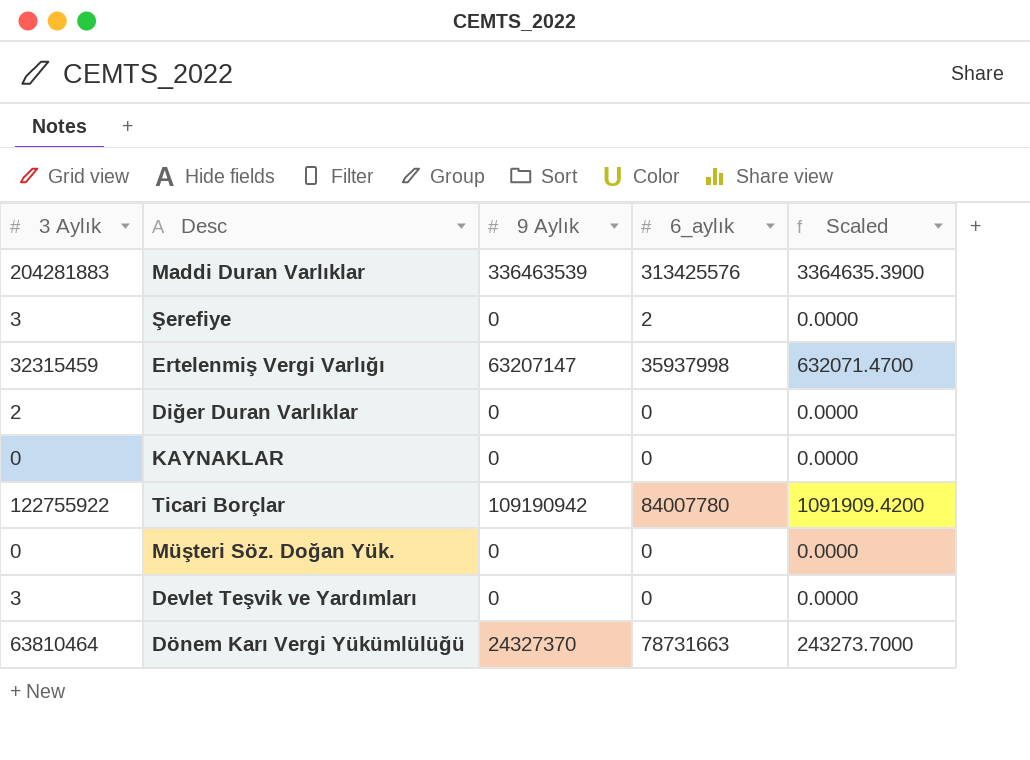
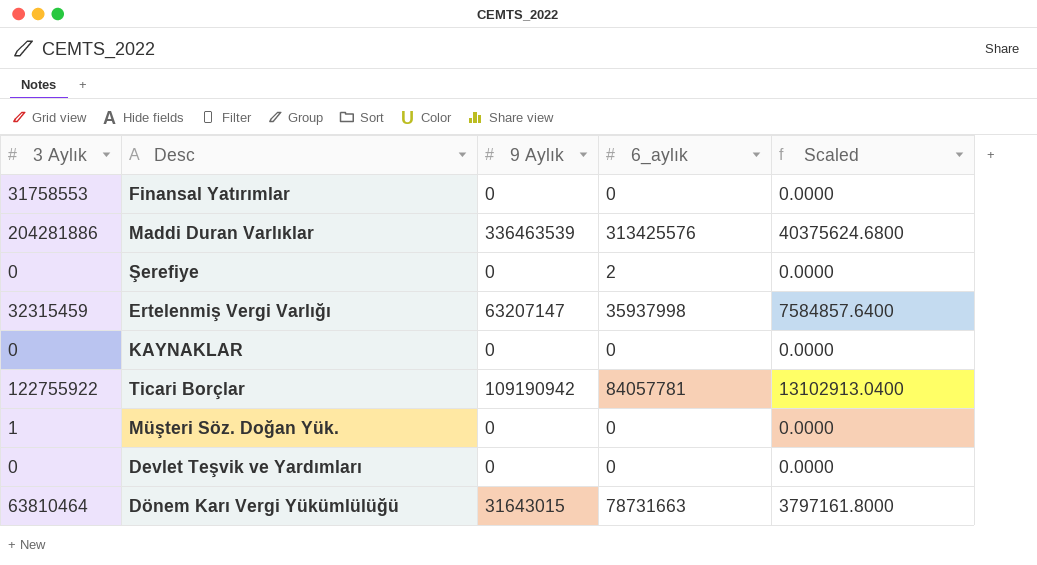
column Scaled | formula: [9 Aylık] * 0.01 -> [9 Aylık] * 0.12
row Diğer Duran Varlıklar: 2 | 0 | 0 | 0.0000 -> none
row Finansal Yatırımlar: none -> 31758553 | 0 | 0 | 0.0000
Maddi Duran Varlıklar | 3 Aylık: 204281883 -> 204281886
Şerefiye | 3 Aylık: 3 -> 0
Ticari Borçlar | 6_aylık: 84007780 -> 84057781
Müşteri Söz. Doğan Yük. | 3 Aylık: 0 -> 1
Devlet Teşvik ve Yardımları | 3 Aylık: 3 -> 0
Dönem Karı Vergi Yükümlülüğü | 9 Aylık: 24327370 -> 31643015

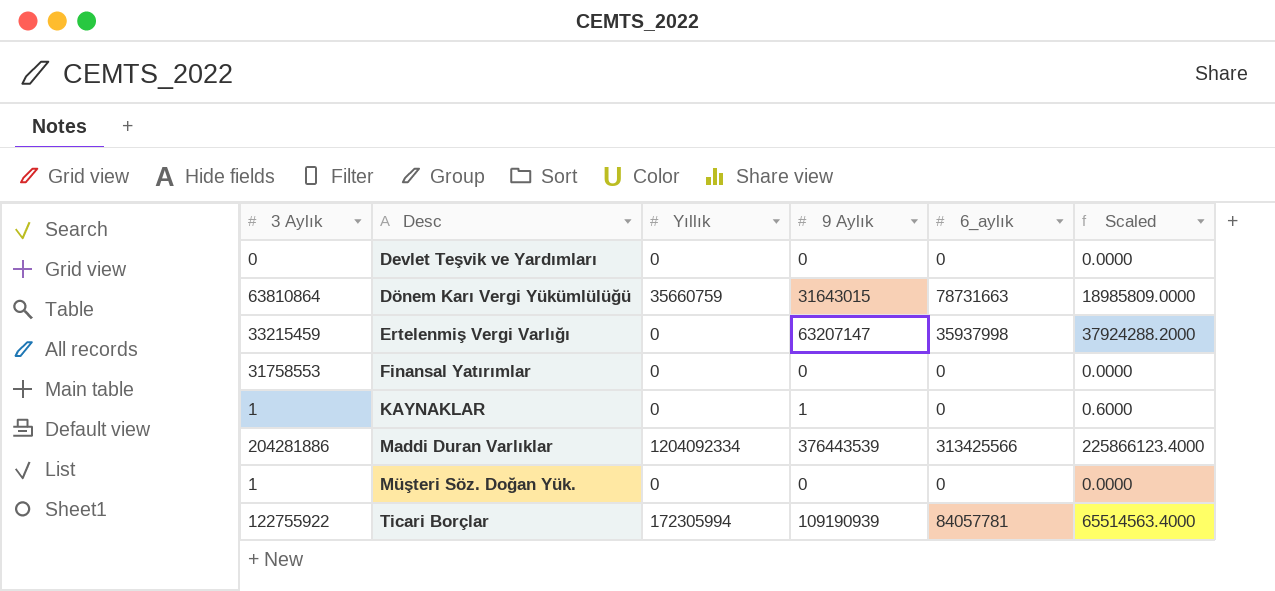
row order: none -> Desc ascending
column Yıllık | position: none -> 3
column Scaled | formula: [9 Aylık] * 0.12 -> [9 Aylık] * 0.6
row Şerefiye: 0 | 0 | 2 | 0.0000 -> none
Dönem Karı Vergi Yükümlülüğü | 3 Aylık: 63810464 -> 63810864
Ertelenmiş Vergi Varlığı | 3 Aylık: 32315459 -> 33215459
KAYNAKLAR | 3 Aylık: 0 -> 1
KAYNAKLAR | 9 Aylık: 0 -> 1
Maddi Duran Varlıklar | 9 Aylık: 336463539 -> 376443539
Maddi Duran Varlıklar | 6_aylık: 313425576 -> 313425566
Ticari Borçlar | 9 Aylık: 109190942 -> 109190939

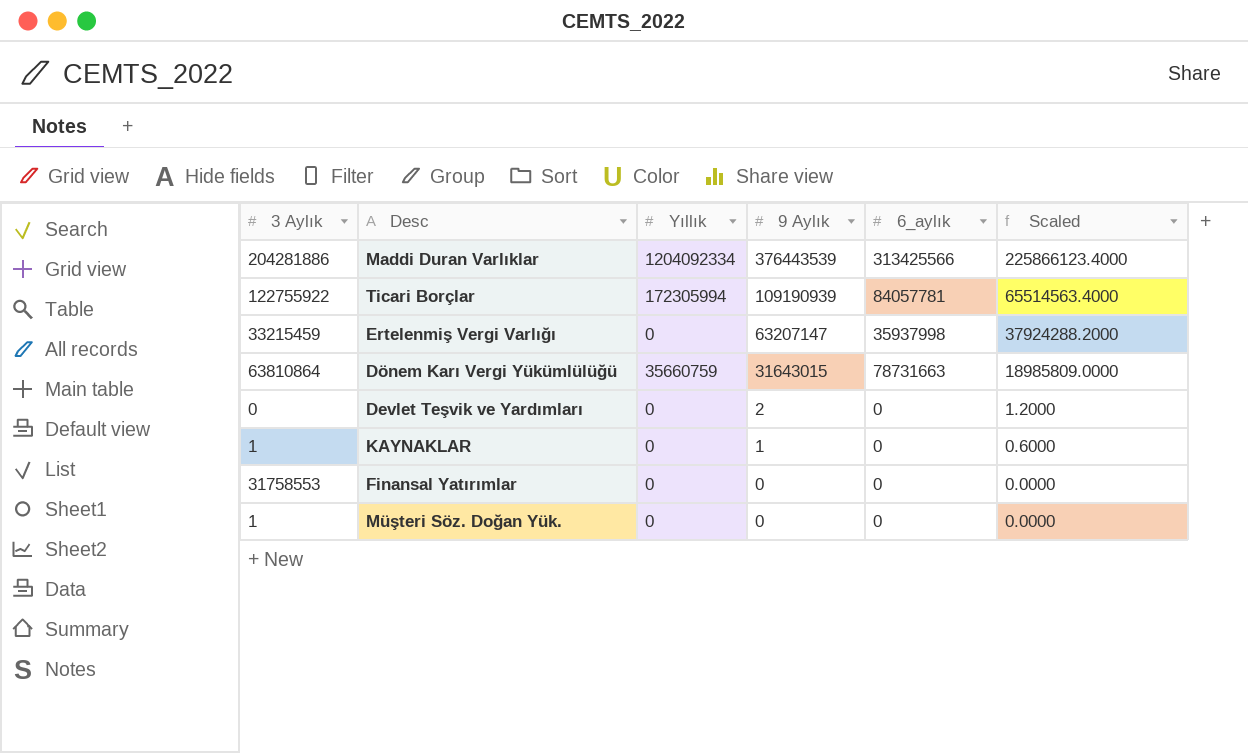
row order: Desc ascending -> 9 Aylık descending
Devlet Teşvik ve Yardımları | 9 Aylık: 0 -> 2
Devlet Teşvik ve Yardımları | Scaled: 0.0000 -> 1.2000

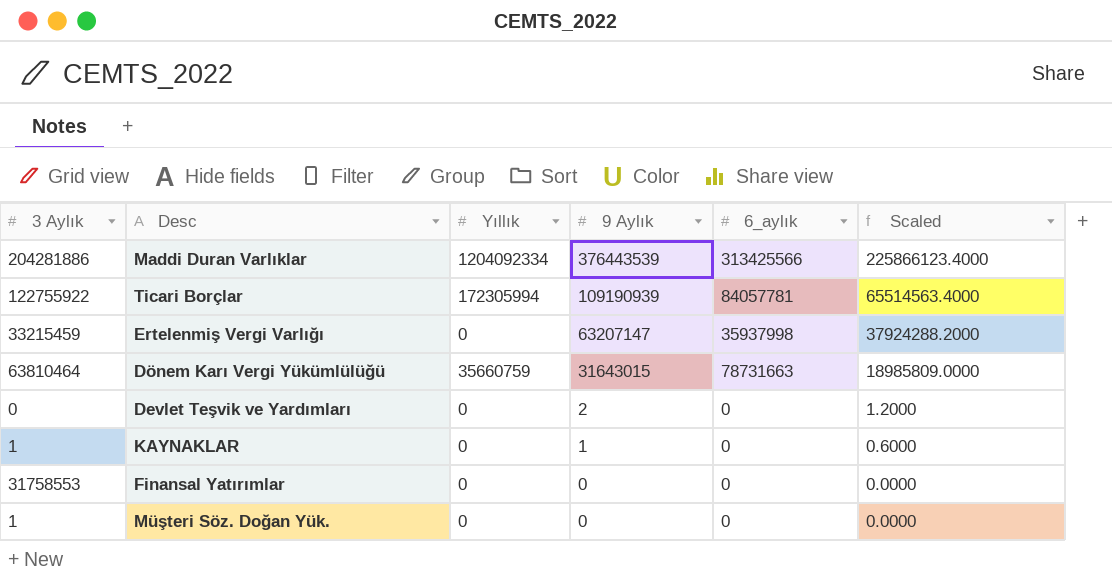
Dönem Karı Vergi Yükümlülüğü | 3 Aylık: 63810864 -> 63810464

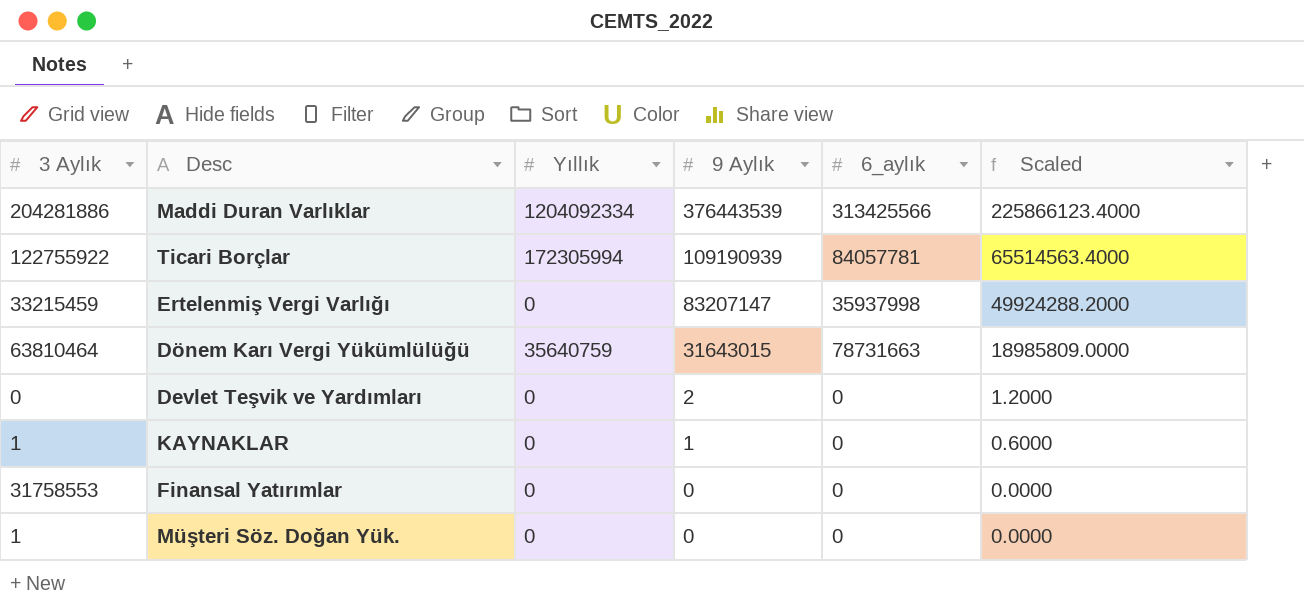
Ertelenmiş Vergi Varlığı | 9 Aylık: 63207147 -> 83207147
Ertelenmiş Vergi Varlığı | Scaled: 37924288.2000 -> 49924288.2000
Dönem Karı Vergi Yükümlülüğü | Yıllık: 35660759 -> 35640759

